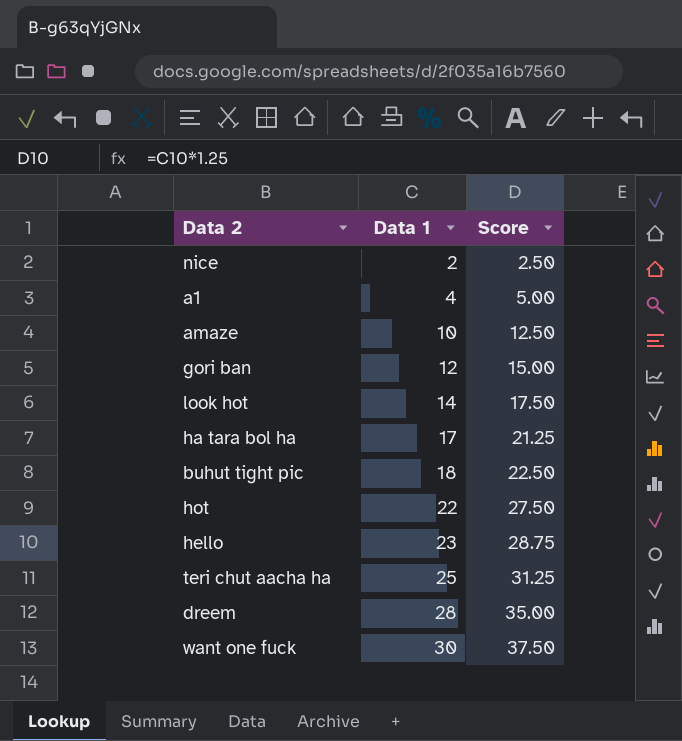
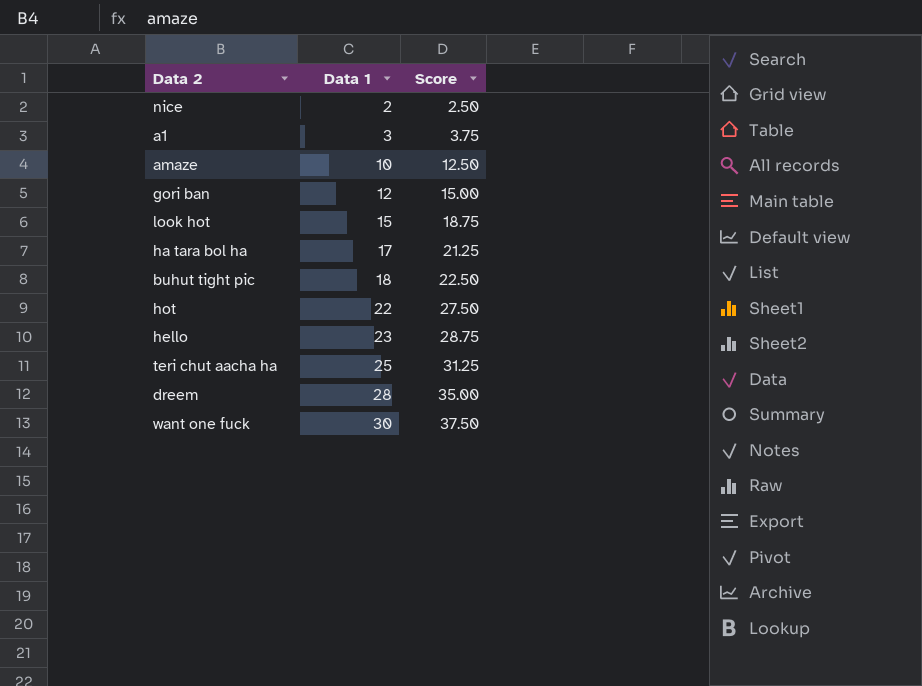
a1 | Data 1: 4 -> 3
a1 | Score: 5.00 -> 3.75
look hot | Data 1: 14 -> 15
look hot | Score: 17.50 -> 18.75

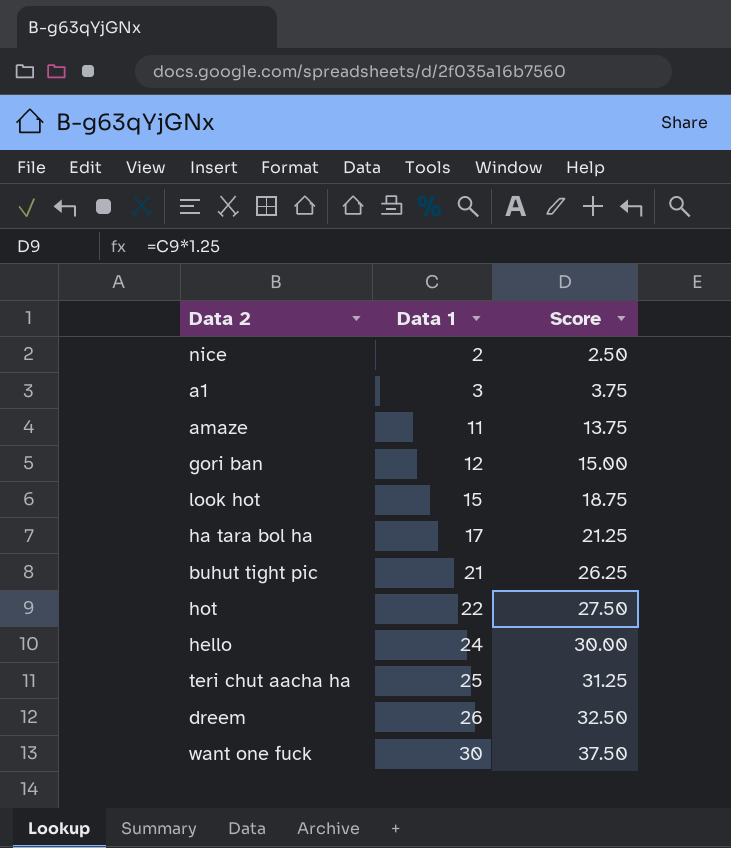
amaze | Data 1: 10 -> 11
amaze | Score: 12.50 -> 13.75
buhut tight pic | Data 1: 18 -> 21
buhut tight pic | Score: 22.50 -> 26.25
hello | Data 1: 23 -> 24
hello | Score: 28.75 -> 30.00
dreem | Data 1: 28 -> 26
dreem | Score: 35.00 -> 32.50

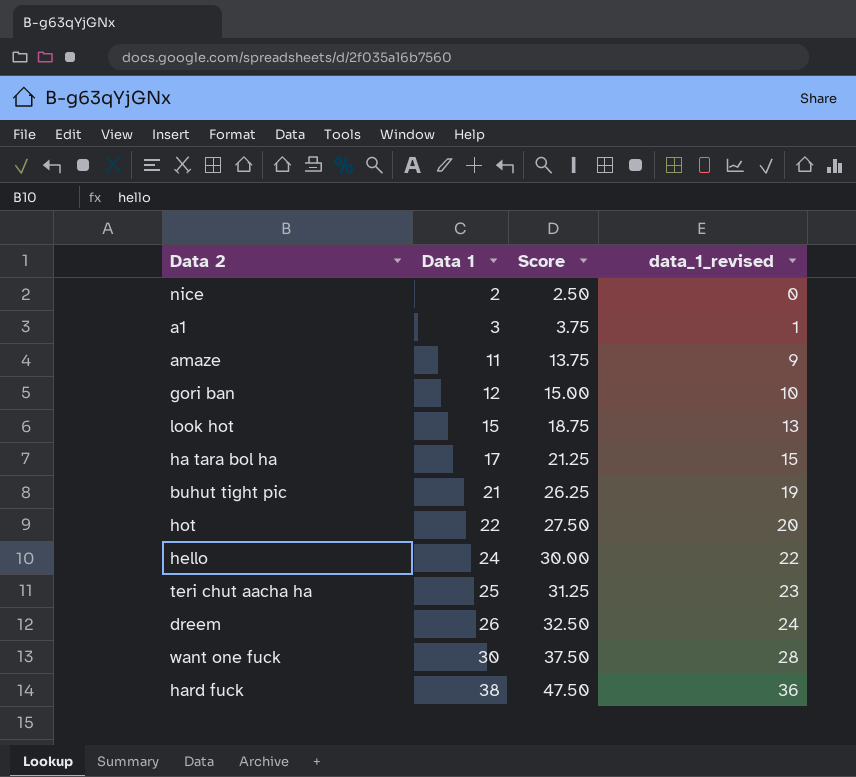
column data_1_revised | formula: none -> [Data 1] - 2
row hard fuck: none -> 38 | 47.50 | 36

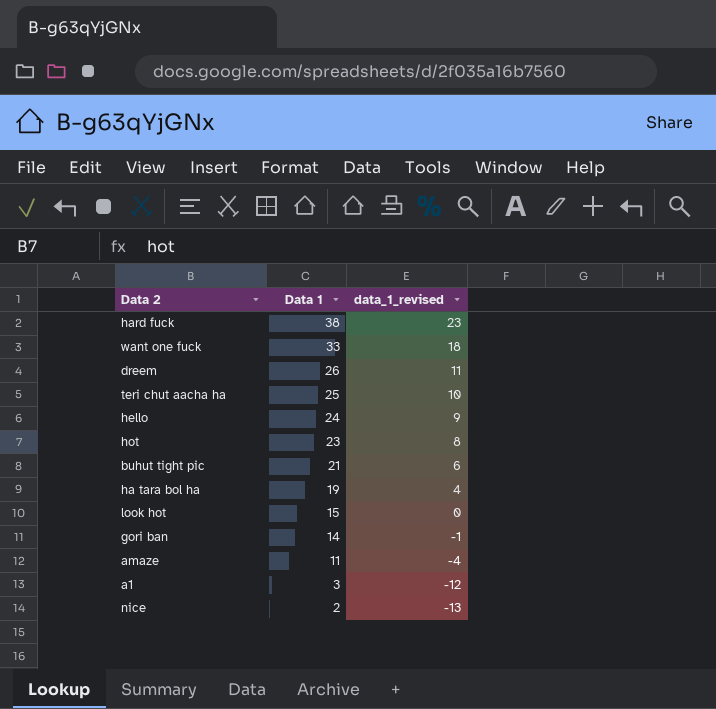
row order: Data 1 ascending -> Data 1 descending
column Score | formula: [Data 1] * 1.25 -> none
column data_1_revised | formula: [Data 1] - 2 -> [Data 1] - 15
want one fuck | Data 1: 30 -> 33
hot | Data 1: 22 -> 23
ha tara bol ha | Data 1: 17 -> 19
gori ban | Data 1: 12 -> 14

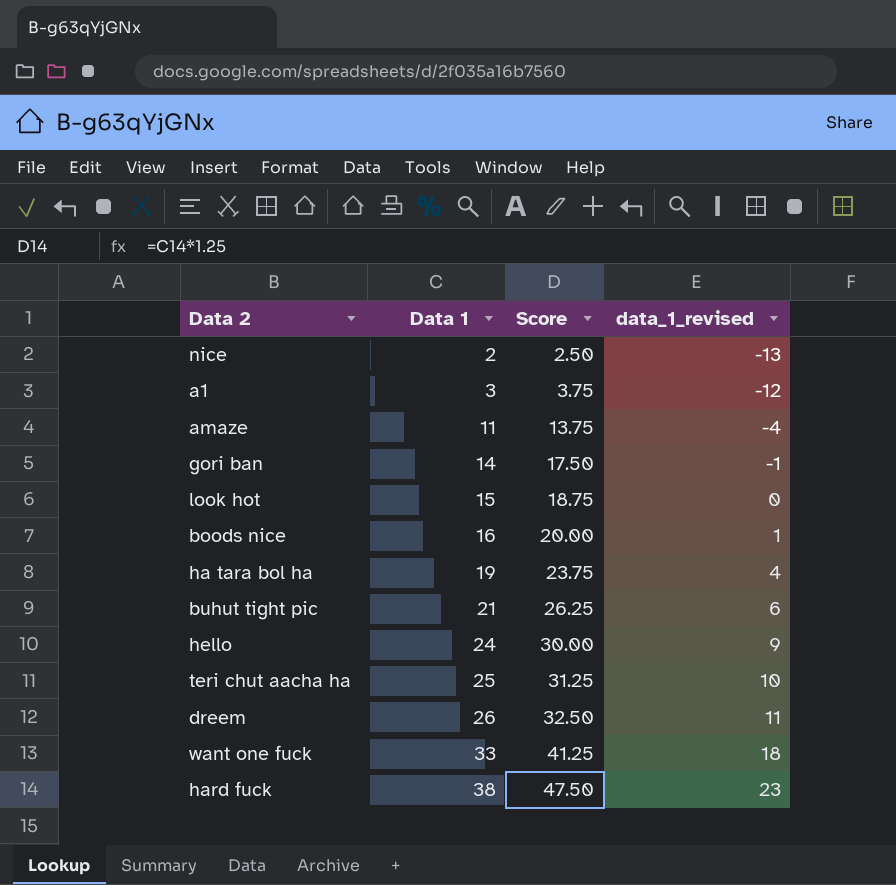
row order: Data 1 descending -> Data 1 ascending
column Score | formula: none -> [Data 1] * 1.25
row hot: 23 | 8 -> none
row boods nice: none -> 16 | 20.00 | 1

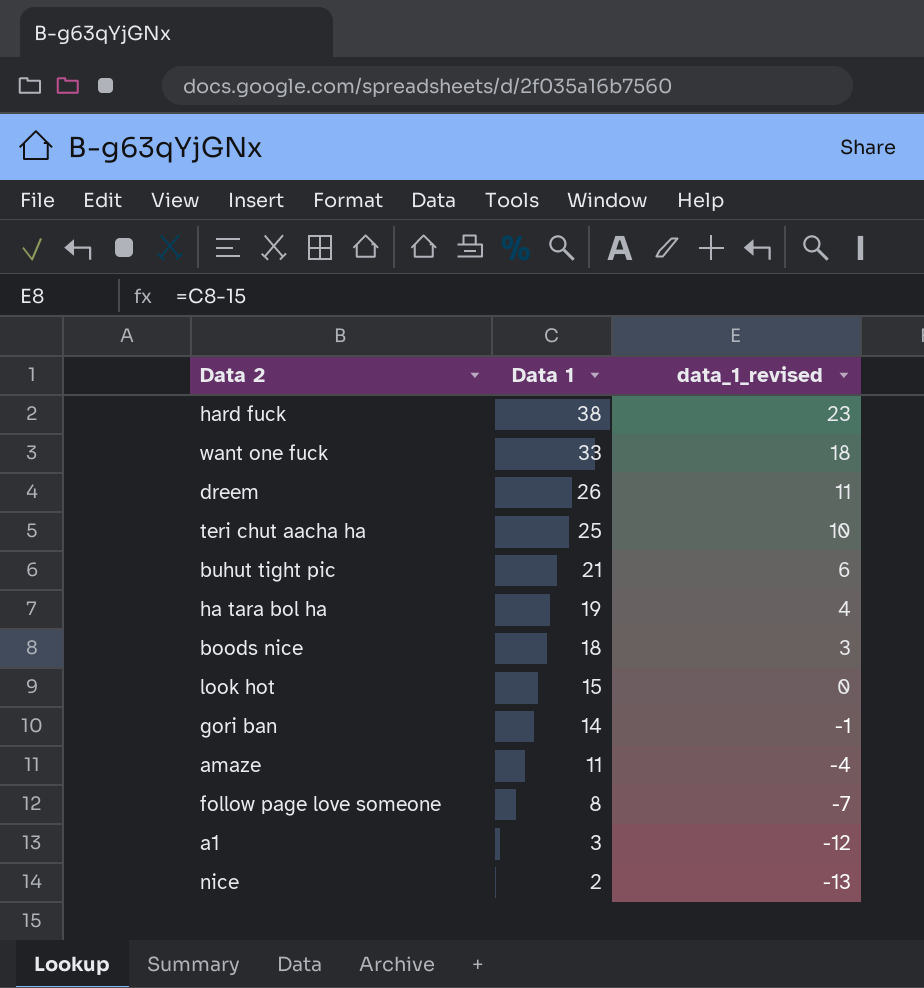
row order: Data 1 ascending -> Data 1 descending
column Score | formula: [Data 1] * 1.25 -> none
row hello: 24 | 30.00 | 9 -> none
boods nice | Data 1: 16 -> 18
boods nice | data_1_revised: 1 -> 3
row follow page love someone: none -> 8 | -7

